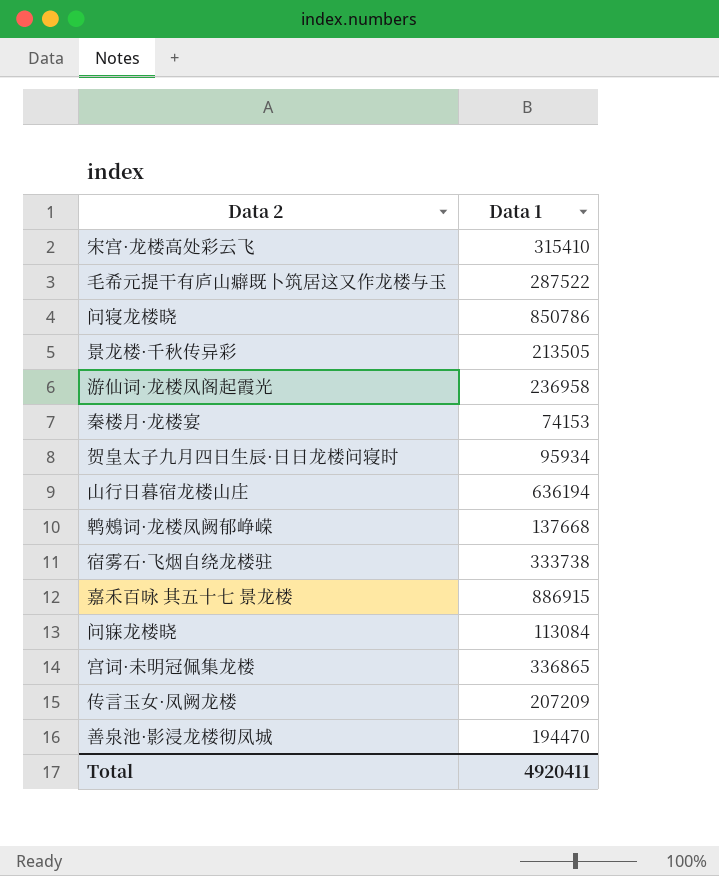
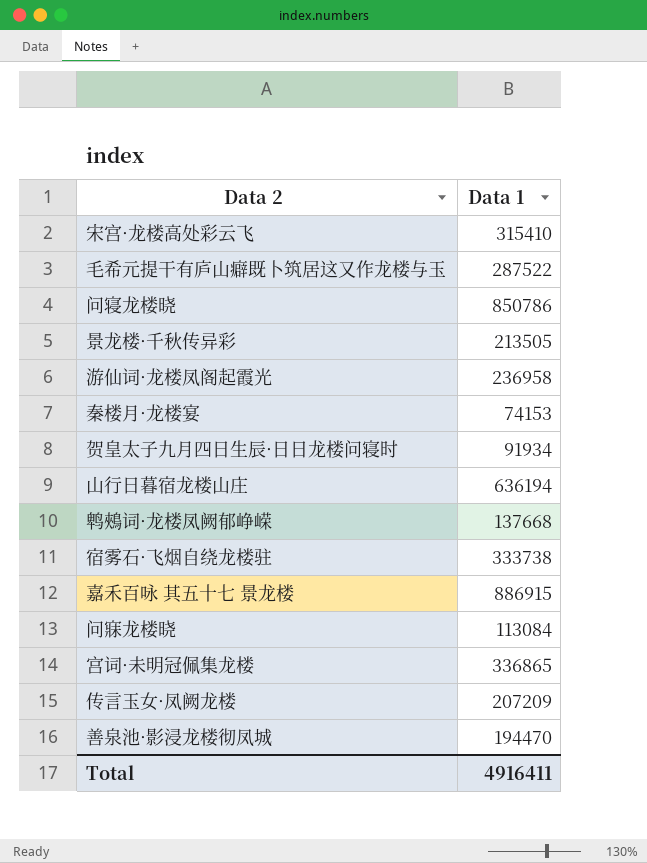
贺皇太子九月四日生辰·日日龙楼问寝时 | Data 1: 95934 -> 91934
Total | Data 1: 4920411 -> 4916411

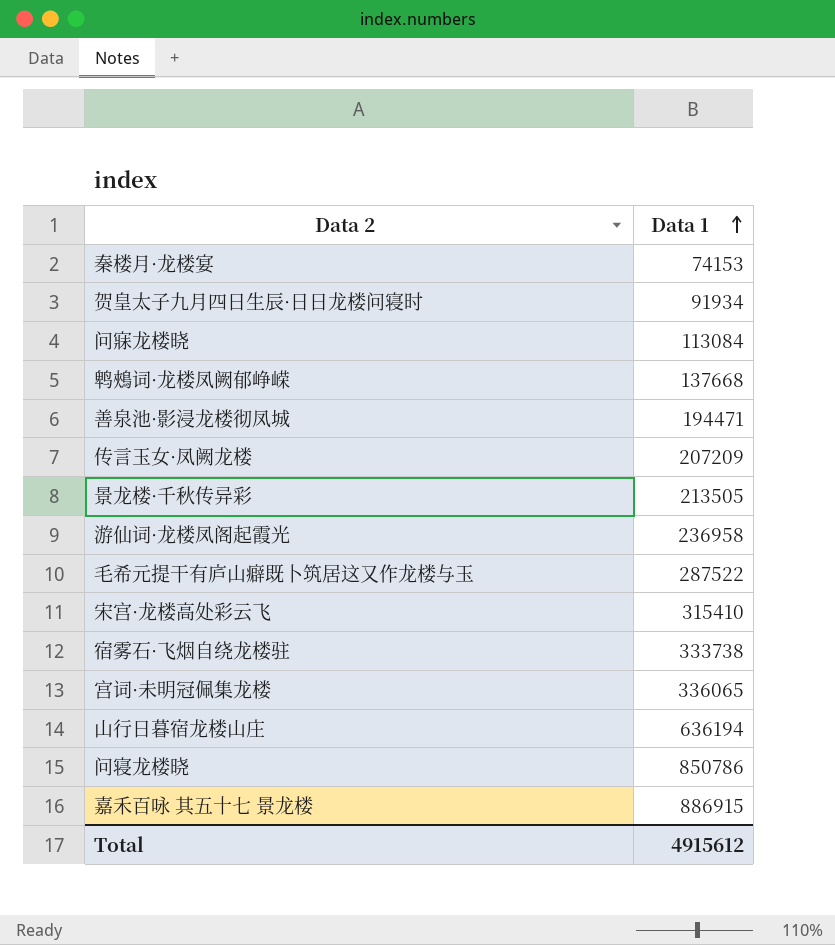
row order: none -> Data 1 ascending
善泉池·影浸龙楼彻凤城 | Data 1: 194470 -> 194471
宫词·未明冠佩集龙楼 | Data 1: 336865 -> 336065
Total | Data 1: 4916411 -> 4915612

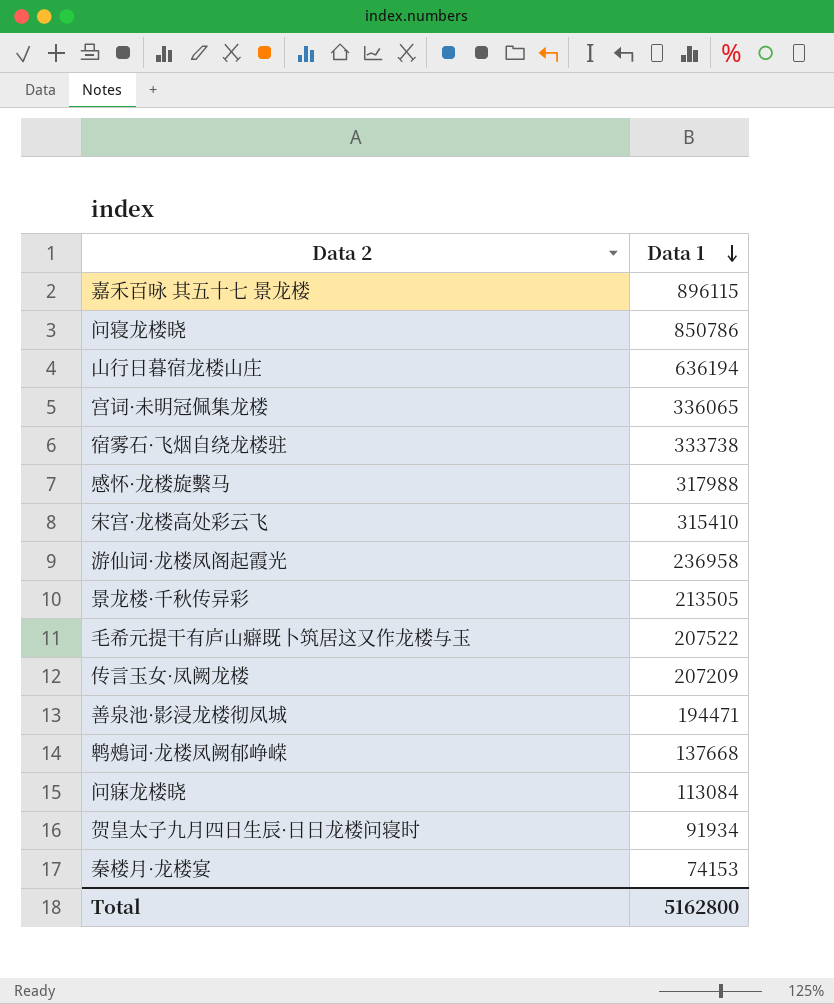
row order: Data 1 ascending -> Data 1 descending
嘉禾百咏 其五十七 景龙楼 | Data 1: 886915 -> 896115
row 感怀·龙楼旋繫马: none -> 317988
毛希元提干有庐山癖既卜筑居这又作龙楼与玉 | Data 1: 287522 -> 207522
Total | Data 1: 4915612 -> 5162800

